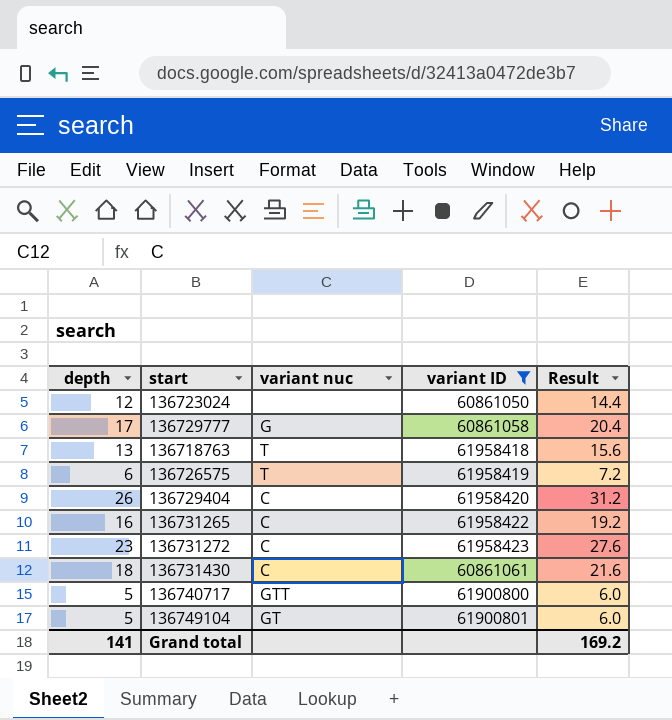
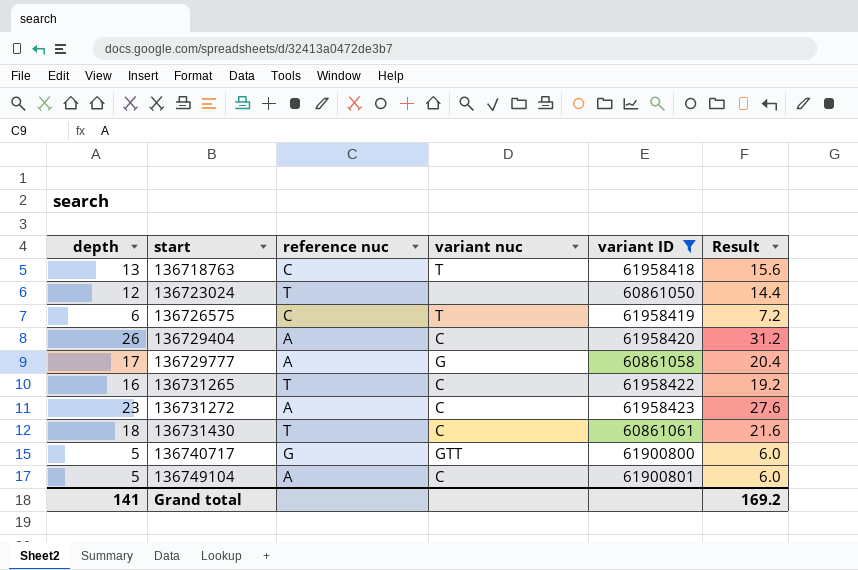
row order: none -> start ascending
column reference nuc | position: none -> 3
136749104 | variant nuc: GT -> C

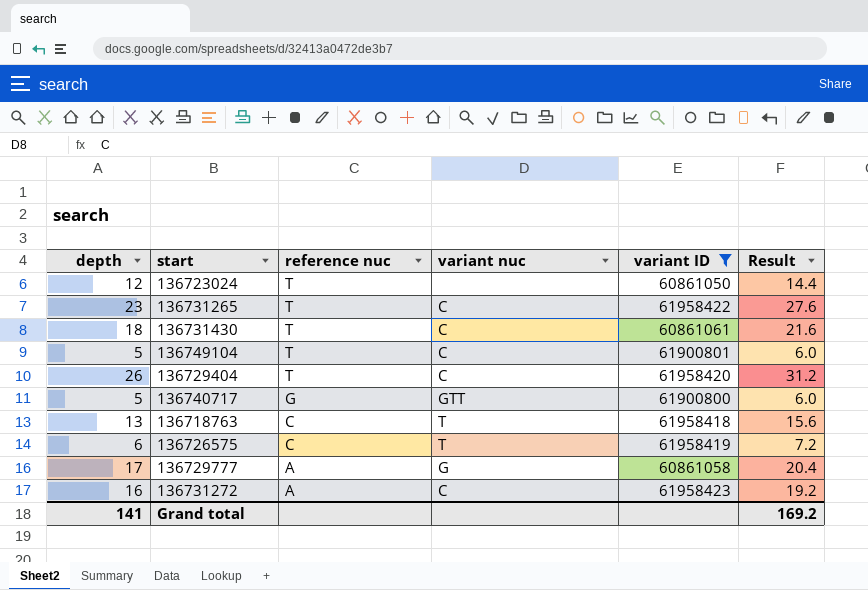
row order: start ascending -> reference nuc descending
136731265 | depth: 16 -> 23
136731265 | Result: 19.2 -> 27.6
136749104 | reference nuc: A -> T
136729404 | reference nuc: A -> T
136731272 | depth: 23 -> 16
136731272 | Result: 27.6 -> 19.2

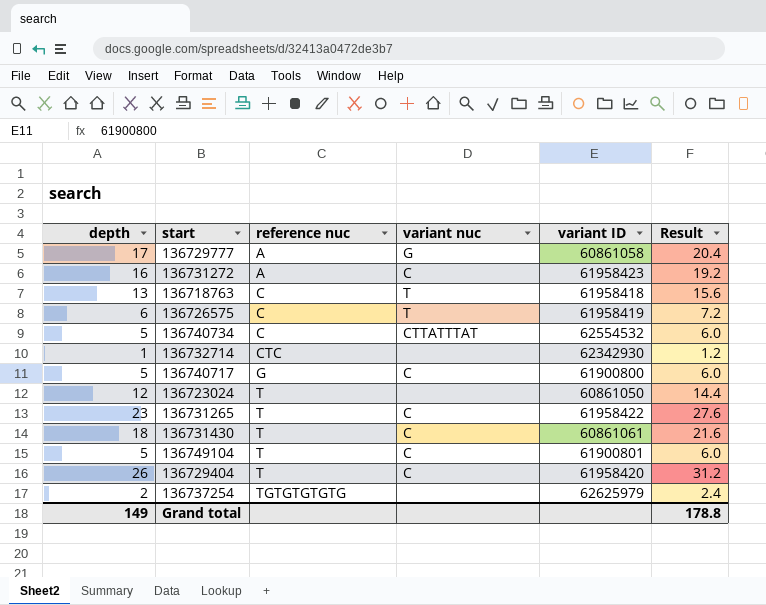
filter: variant ID <= 61958423 -> none
row order: reference nuc descending -> reference nuc ascending
136740717 | variant nuc: GTT -> C
Grand total | depth: 141 -> 149
Grand total | Result: 169.2 -> 178.8

